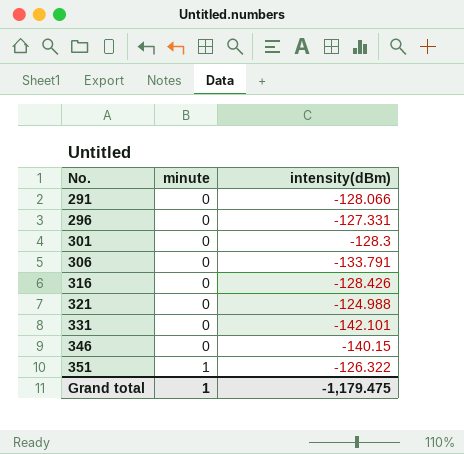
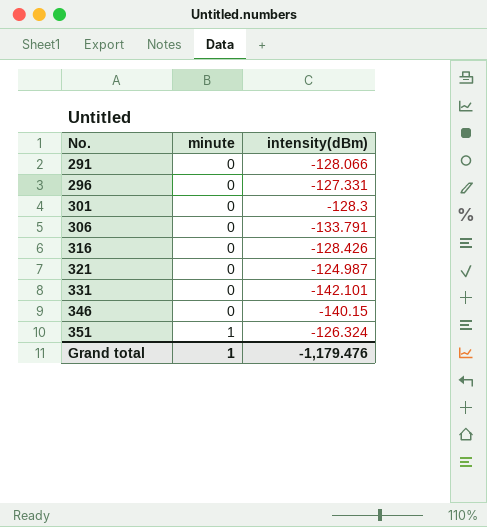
321 | intensity(dBm): -124.988 -> -124.987
351 | intensity(dBm): -126.322 -> -126.324
Grand total | intensity(dBm): -1,179.475 -> -1,179.476

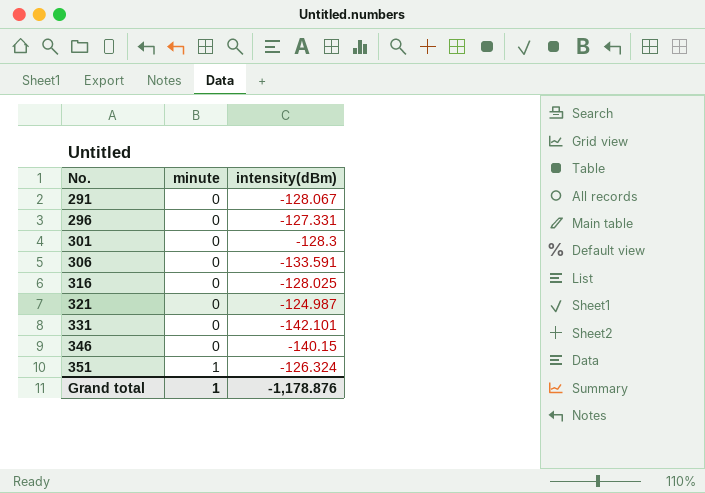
291 | intensity(dBm): -128.066 -> -128.067
306 | intensity(dBm): -133.791 -> -133.591
316 | intensity(dBm): -128.426 -> -128.025
Grand total | intensity(dBm): -1,179.476 -> -1,178.876

